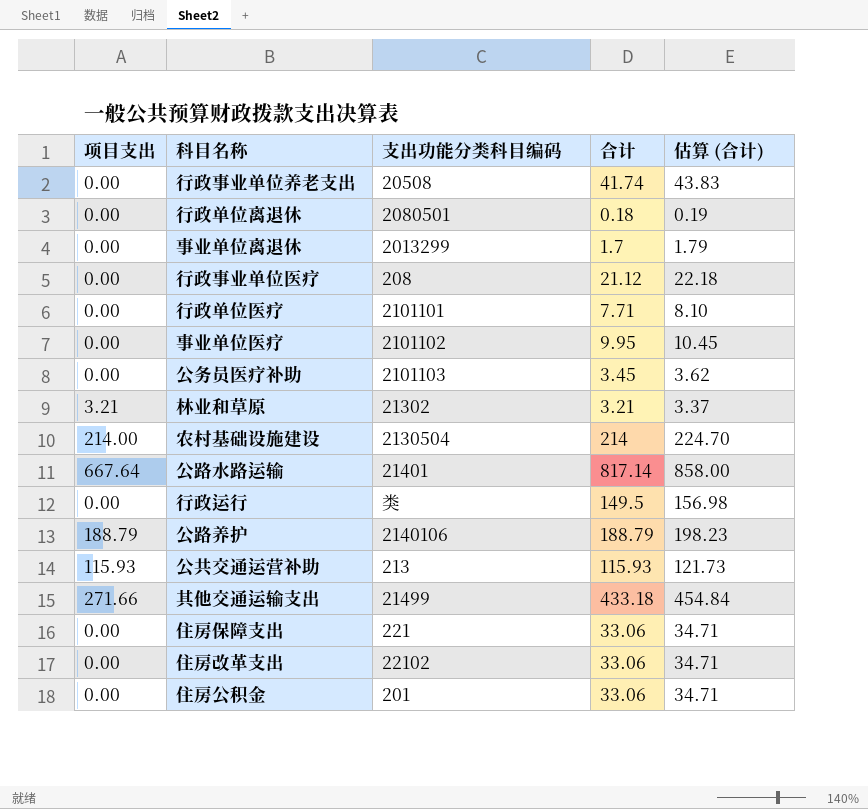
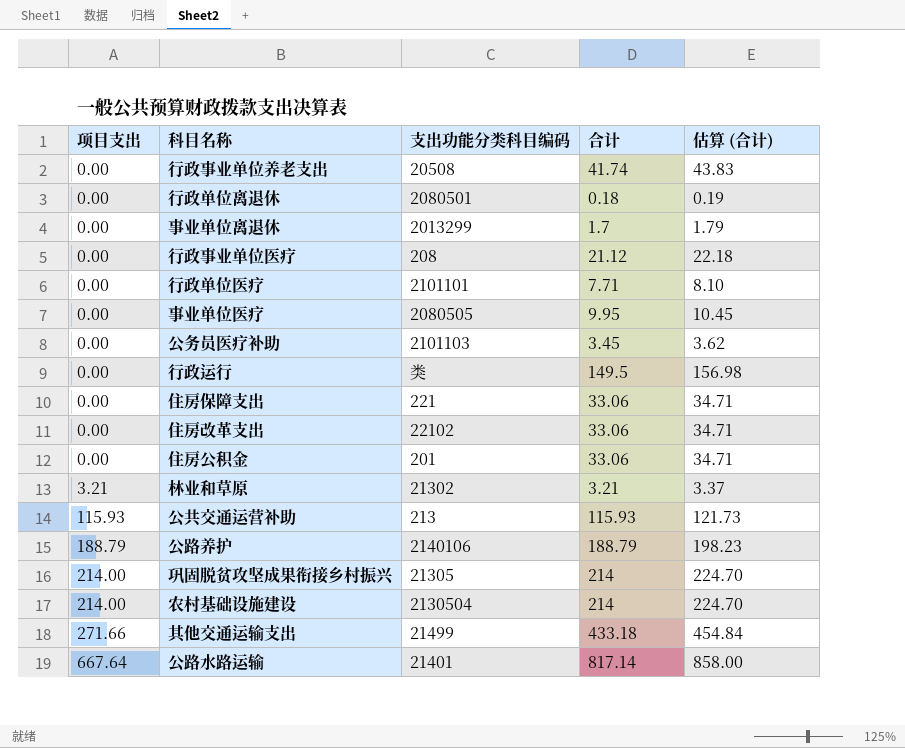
row order: none -> 项目支出 ascending
事业单位医疗 | 支出功能分类科目编码: 2101102 -> 2080505
row 巩固脱贫攻坚成果衔接乡村振兴: none -> 214.00 | 21305 | 214 | 224.70

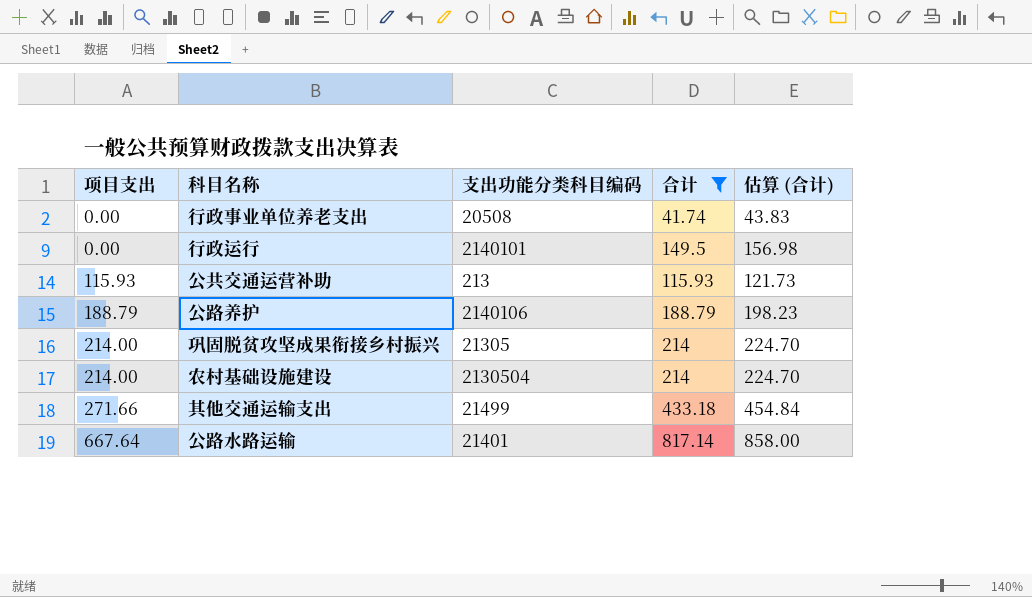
filter: none -> 合计 >= 41.74
行政运行 | 支出功能分类科目编码: 类 -> 2140101

